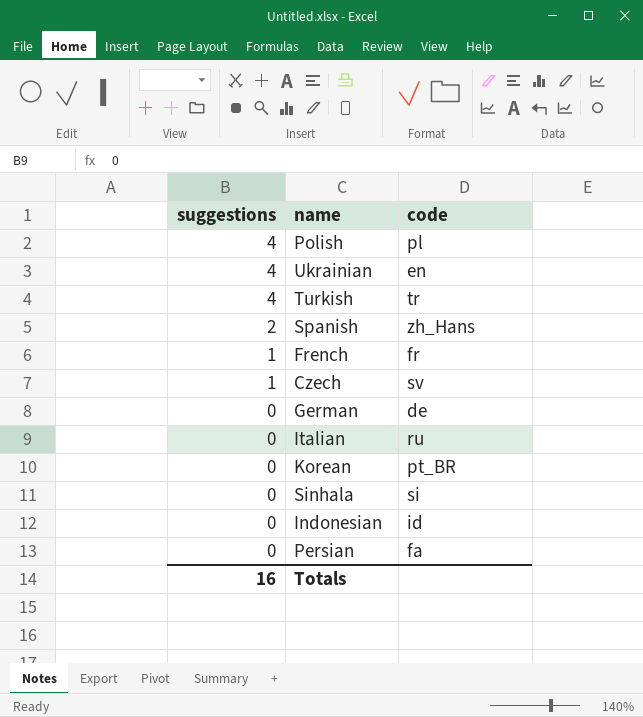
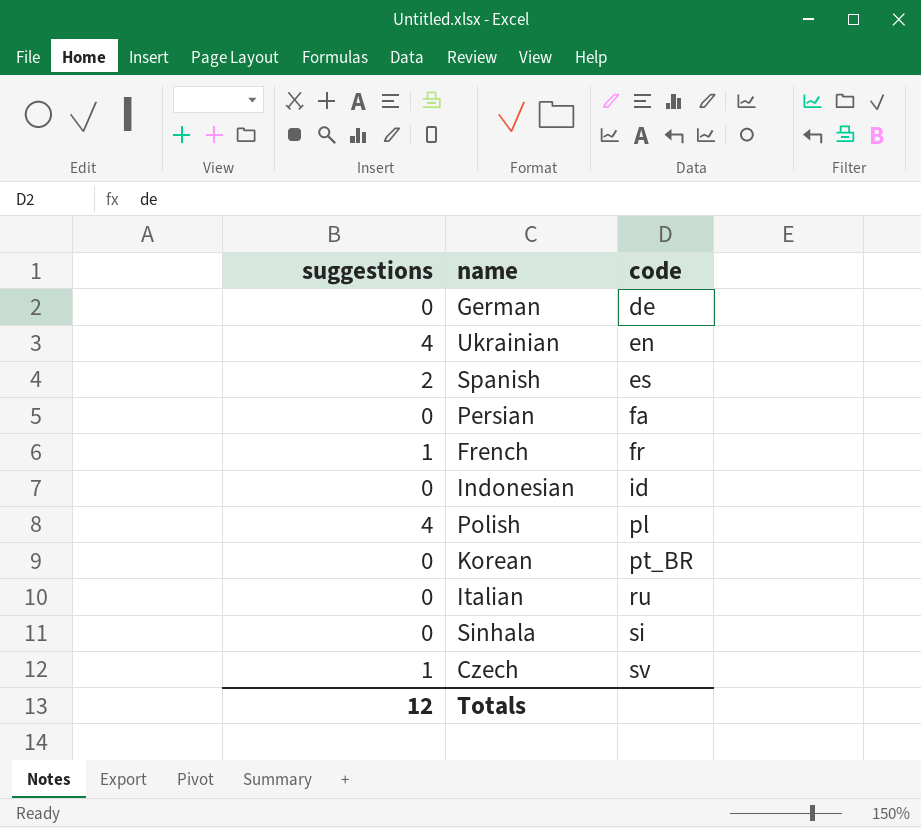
row order: suggestions descending -> code ascending
row Turkish: 4 | tr -> none
Spanish | code: zh_Hans -> es
Totals | suggestions: 16 -> 12

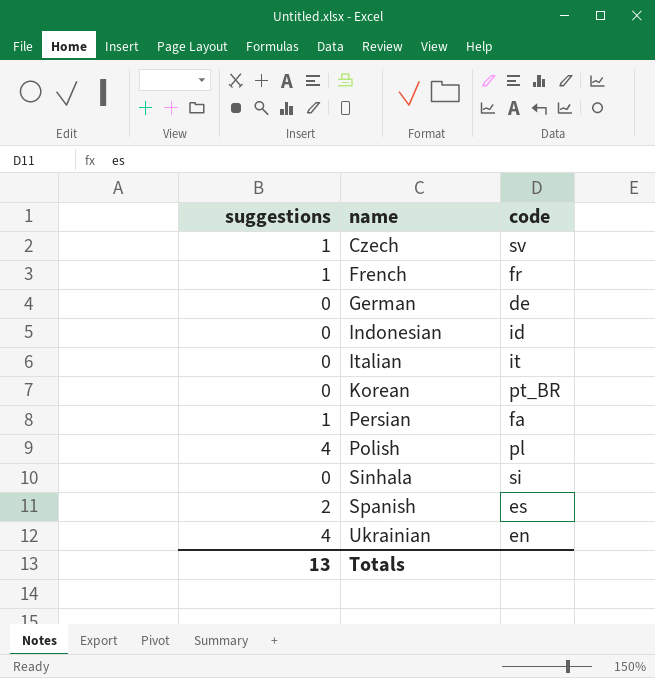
row order: code ascending -> name ascending
Italian | code: ru -> it
Persian | suggestions: 0 -> 1
Totals | suggestions: 12 -> 13

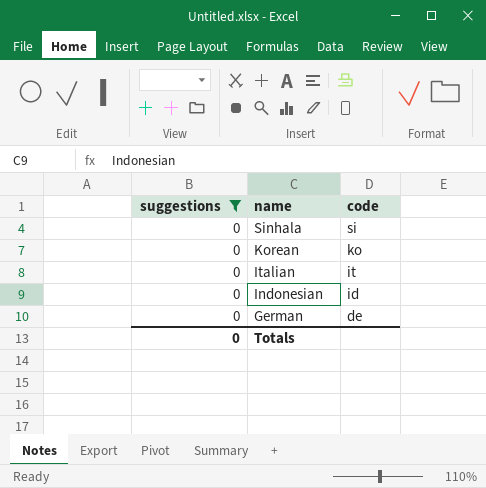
filter: none -> suggestions = 0
row order: name ascending -> name descending
Korean | code: pt_BR -> ko
Totals | suggestions: 13 -> 0

